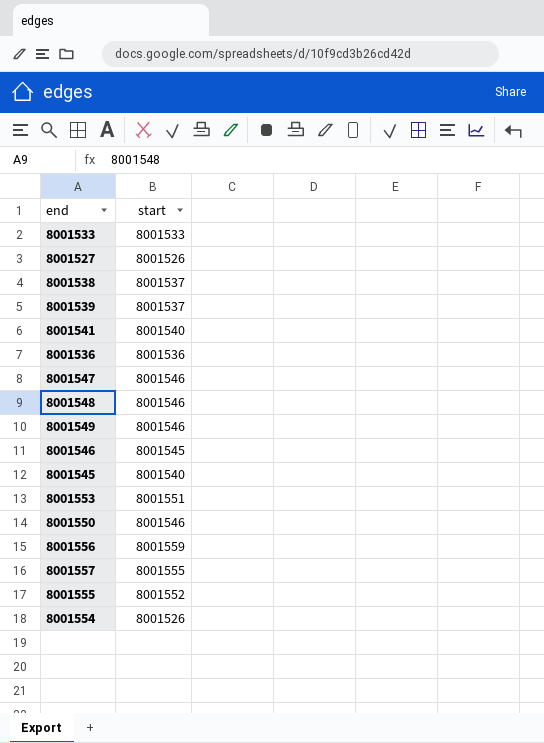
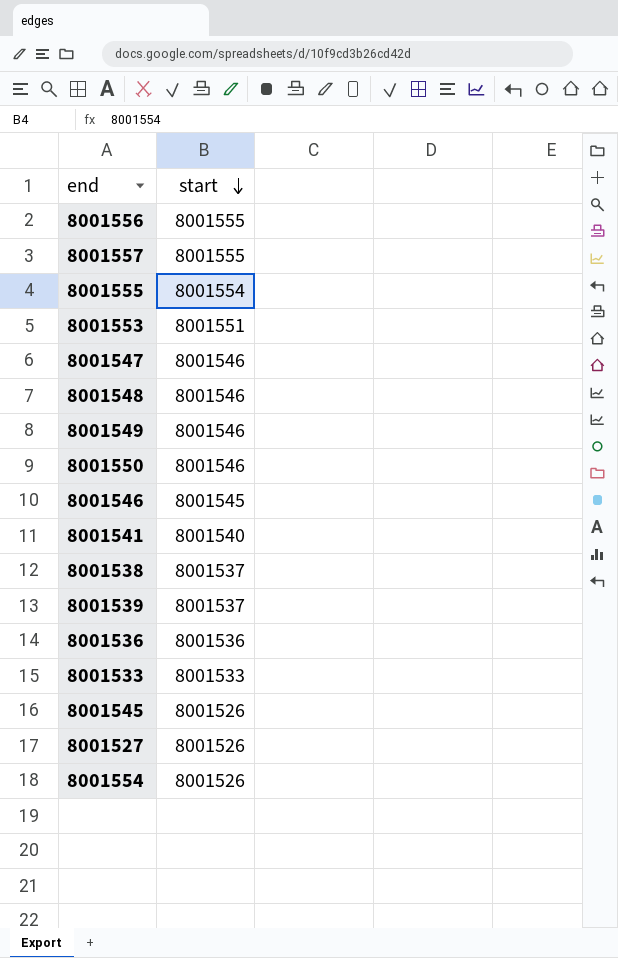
row order: none -> start descending
8001556 | start: 8001559 -> 8001555
8001555 | start: 8001552 -> 8001554
8001545 | start: 8001540 -> 8001526

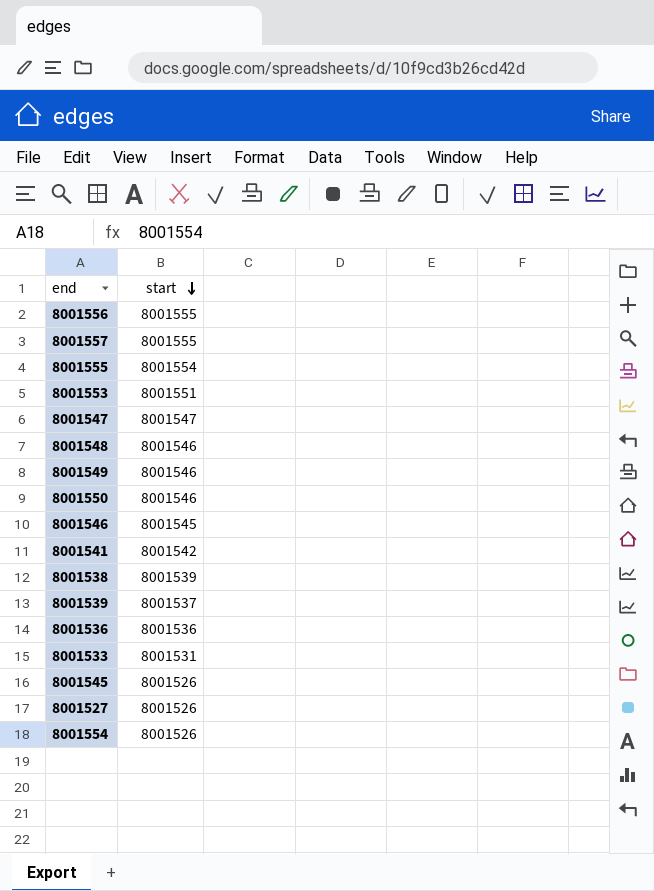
8001547 | start: 8001546 -> 8001547
8001541 | start: 8001540 -> 8001542
8001538 | start: 8001537 -> 8001539
8001533 | start: 8001533 -> 8001531

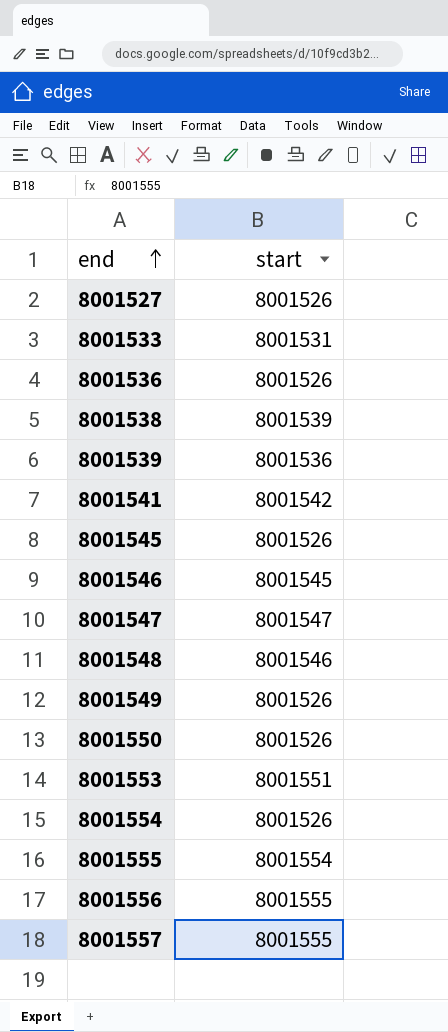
row order: start descending -> end ascending
8001536 | start: 8001536 -> 8001526
8001539 | start: 8001537 -> 8001536
8001549 | start: 8001546 -> 8001526
8001550 | start: 8001546 -> 8001526

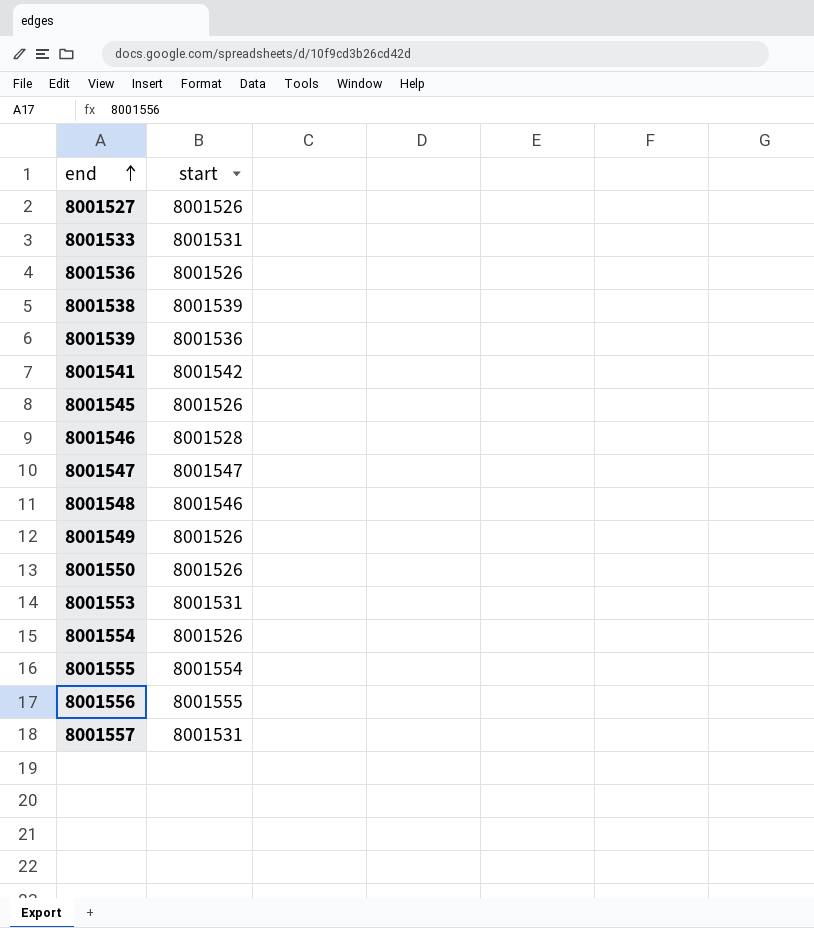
8001546 | start: 8001545 -> 8001528
8001553 | start: 8001551 -> 8001531
8001557 | start: 8001555 -> 8001531

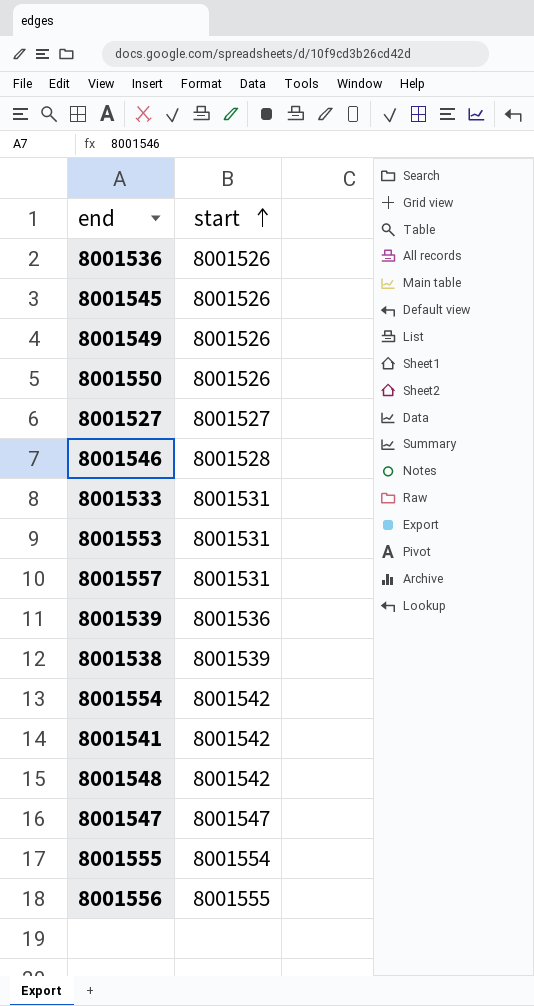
row order: end ascending -> start ascending
8001527 | start: 8001526 -> 8001527
8001554 | start: 8001526 -> 8001542
8001548 | start: 8001546 -> 8001542

